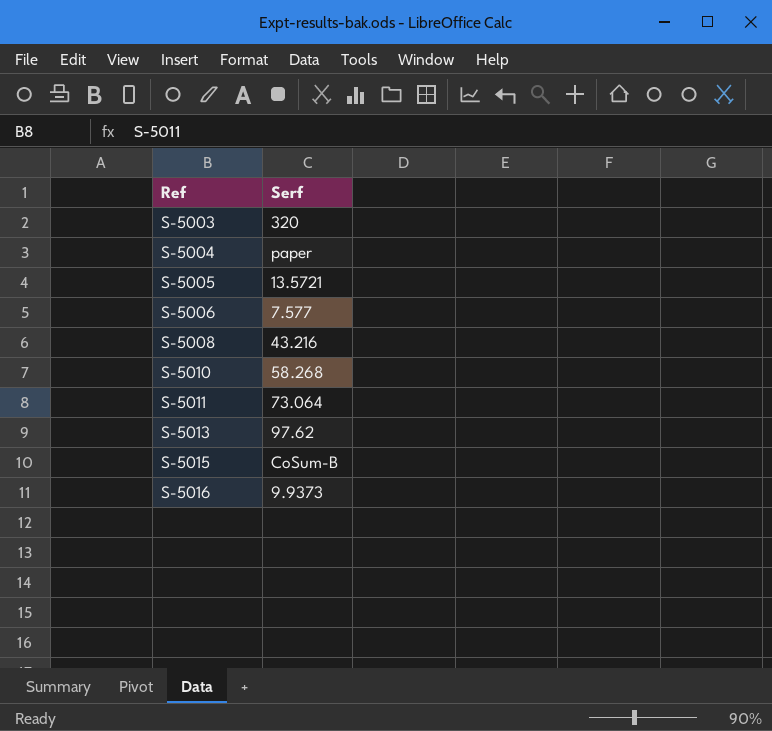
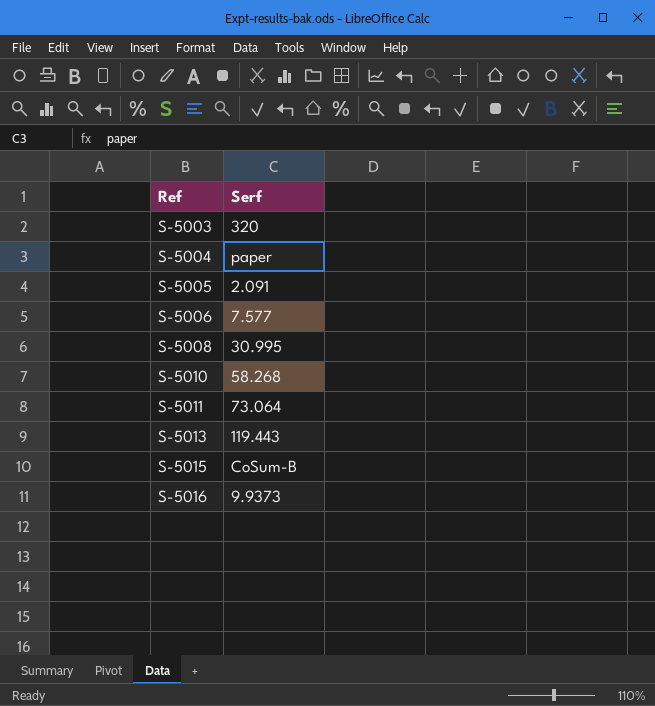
S-5005 | Serf: 13.5721 -> 2.091
S-5008 | Serf: 43.216 -> 30.995
S-5013 | Serf: 97.62 -> 119.443

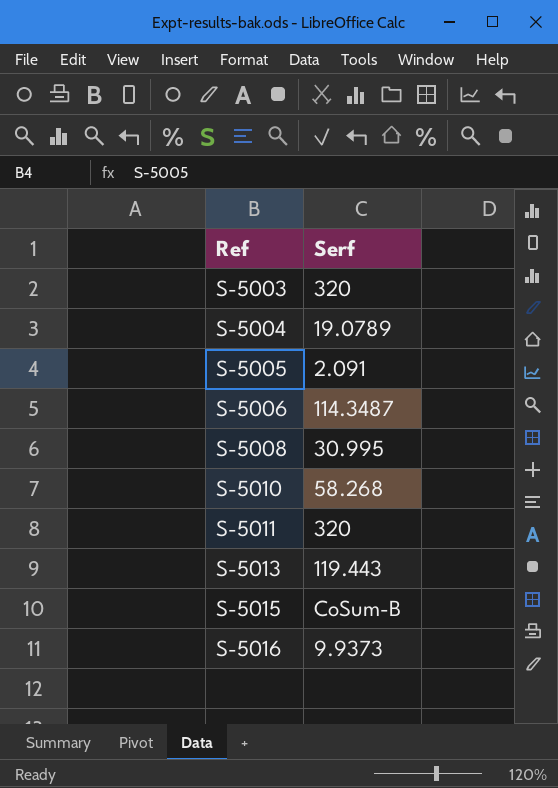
S-5004 | Serf: paper -> 19.0789
S-5006 | Serf: 7.577 -> 114.3487
S-5011 | Serf: 73.064 -> 320

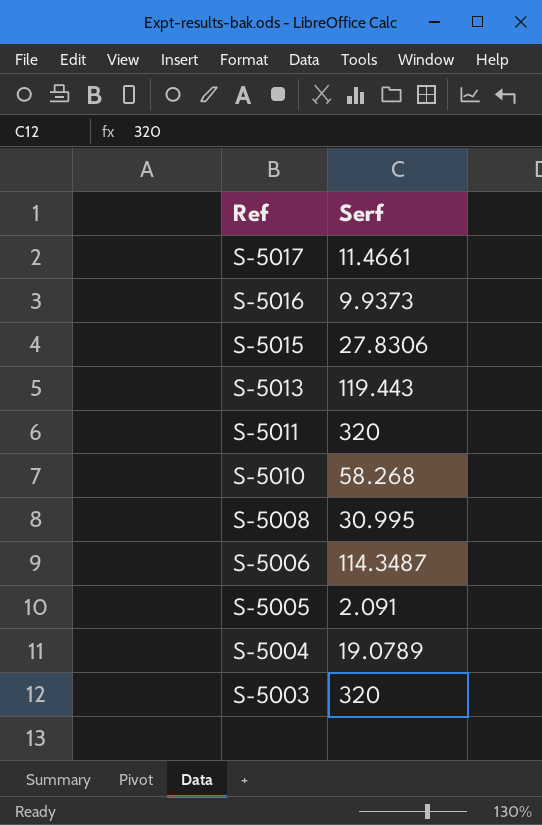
row order: Ref ascending -> Ref descending
row S-5017: none -> 11.4661
S-5015 | Serf: CoSum-B -> 27.8306

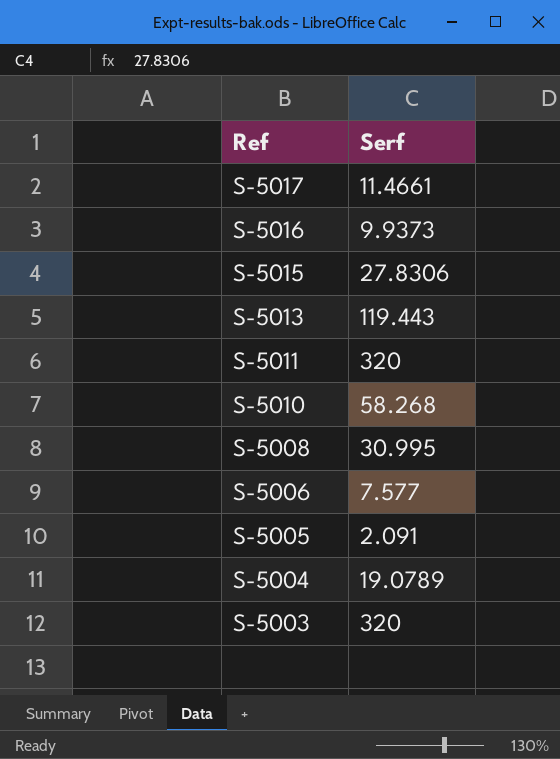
S-5006 | Serf: 114.3487 -> 7.577

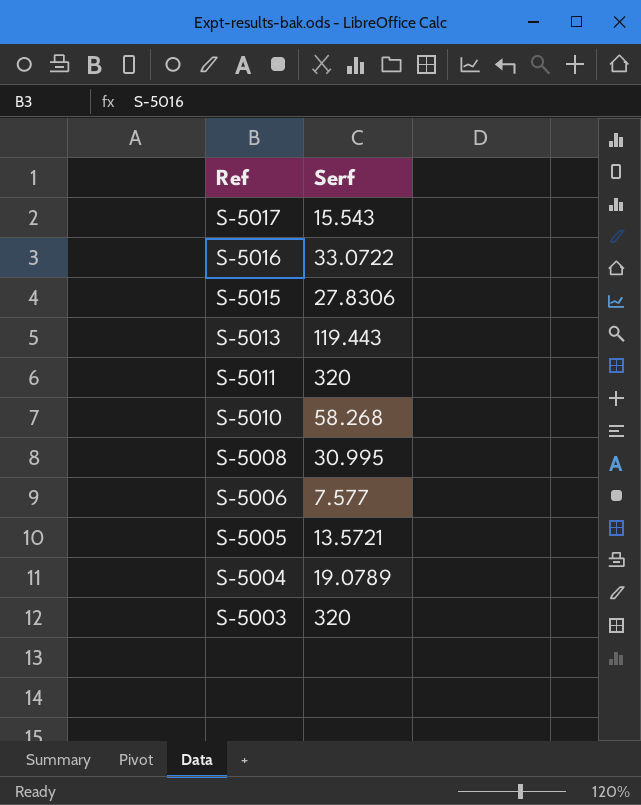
S-5017 | Serf: 11.4661 -> 15.543
S-5016 | Serf: 9.9373 -> 33.0722
S-5005 | Serf: 2.091 -> 13.5721

